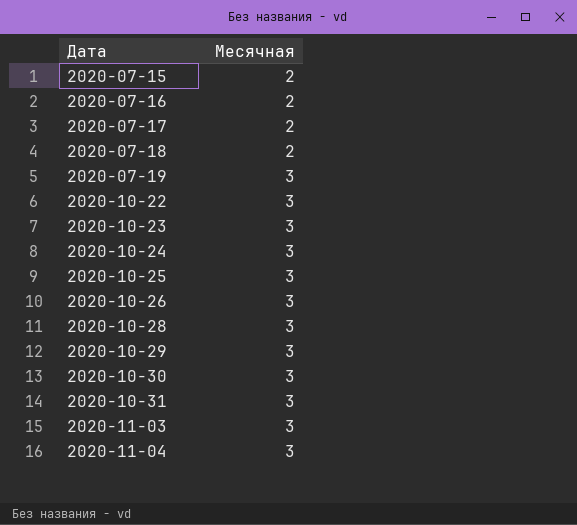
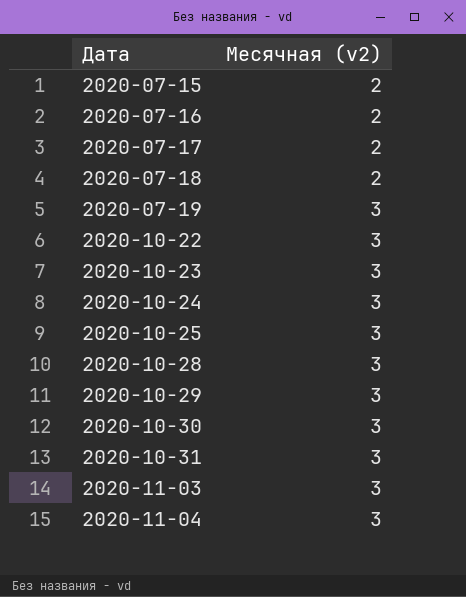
column name: Месячная -> Месячная (v2)
row 2020-10-26: 3 -> none

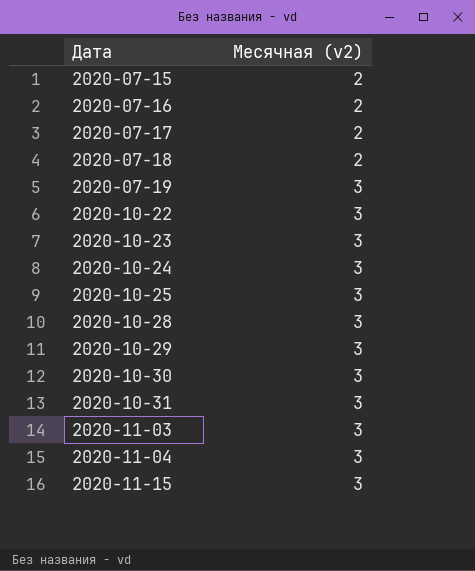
row 2020-11-15: none -> 3

